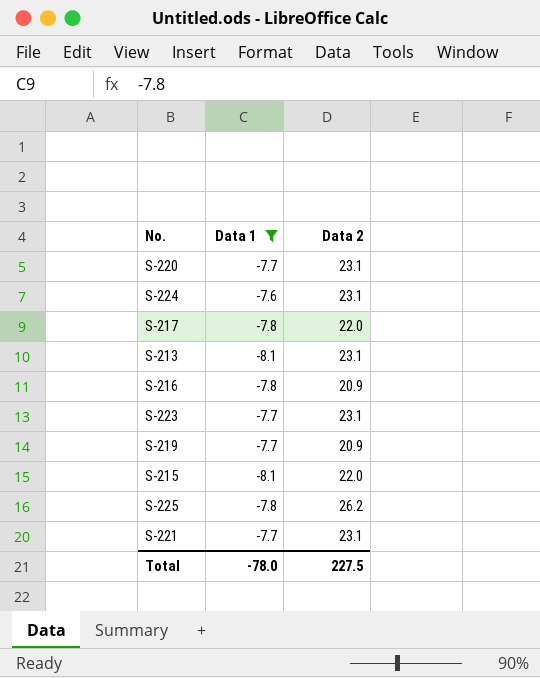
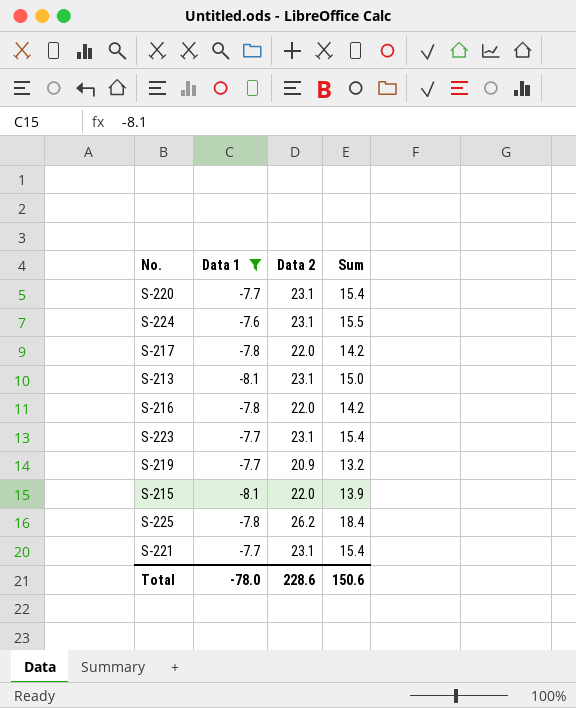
column Sum | formula: none -> [Data 1] + [Data 2]
S-216 | Data 2: 20.9 -> 22.0
Total | Data 2: 227.5 -> 228.6

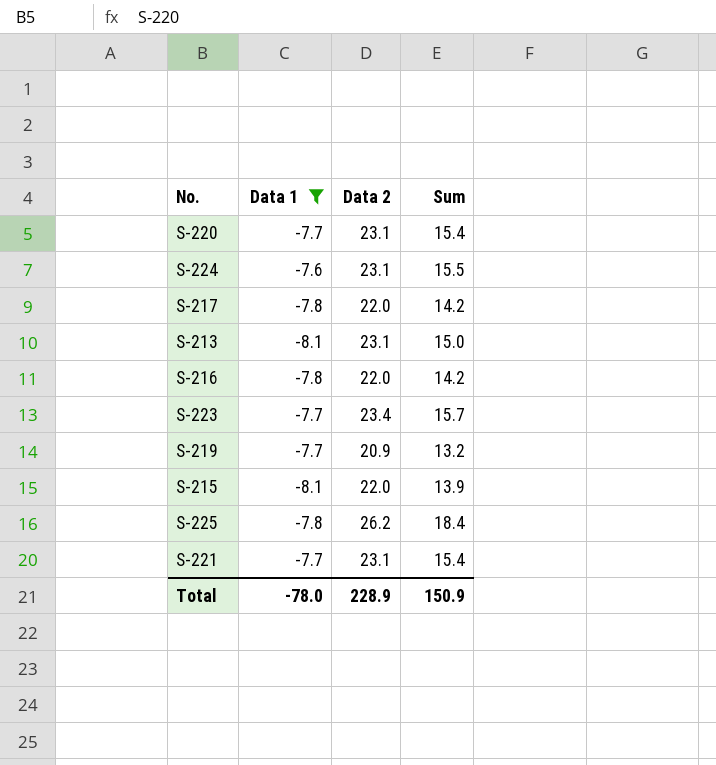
S-223 | Data 2: 23.1 -> 23.4
S-223 | Sum: 15.4 -> 15.7
Total | Data 2: 228.6 -> 228.9
Total | Sum: 150.6 -> 150.9

